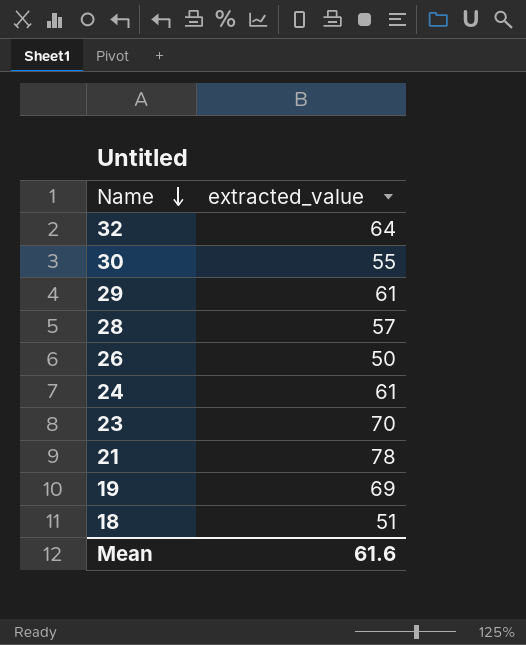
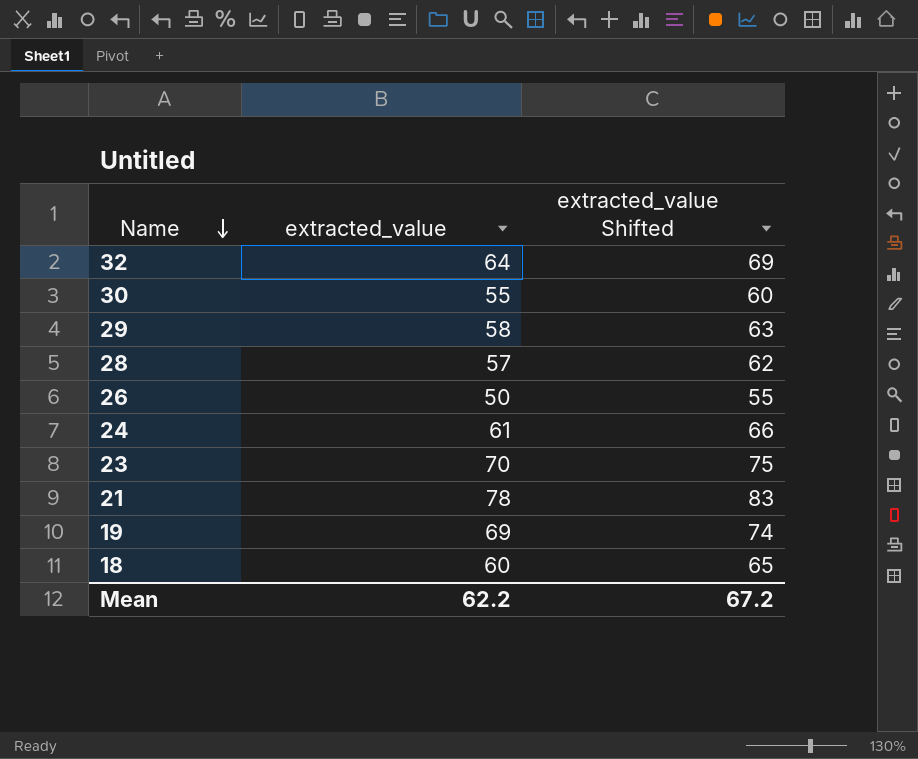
column extracted_value Shifted | formula: none -> [extracted_value] + 5
29 | extracted_value: 61 -> 58
18 | extracted_value: 51 -> 60
Mean | extracted_value: 61.6 -> 62.2

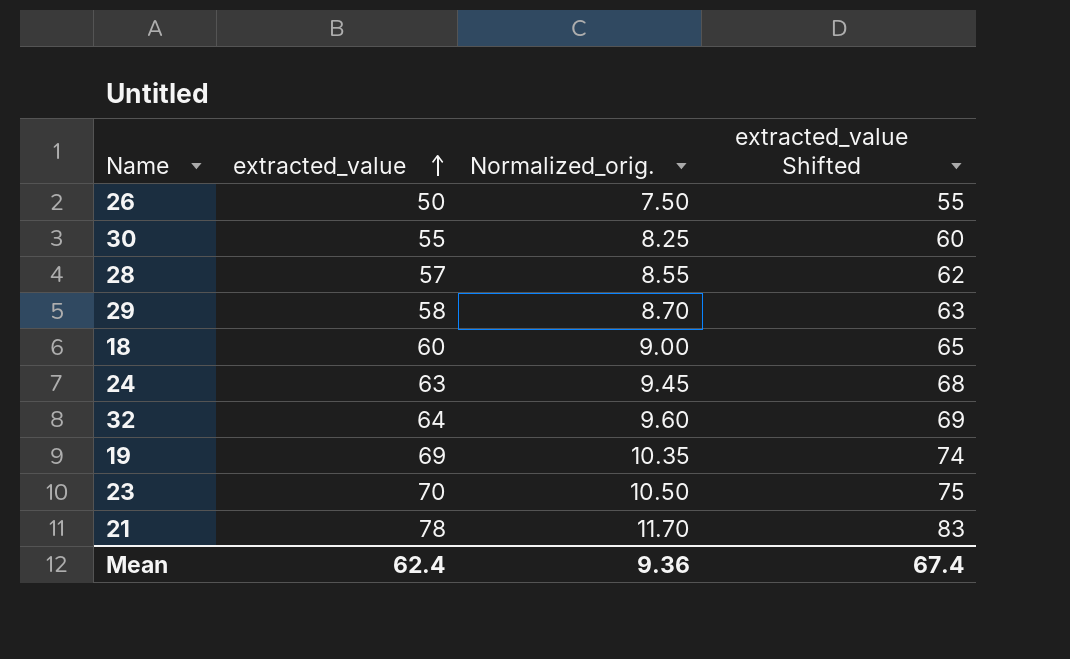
row order: Name descending -> extracted_value ascending
column Normalized_orig. | formula: none -> [extracted_value] * 0.15
24 | extracted_value: 61 -> 63
24 | extracted_value Shifted: 66 -> 68
Mean | extracted_value: 62.2 -> 62.4
Mean | extracted_value Shifted: 67.2 -> 67.4

